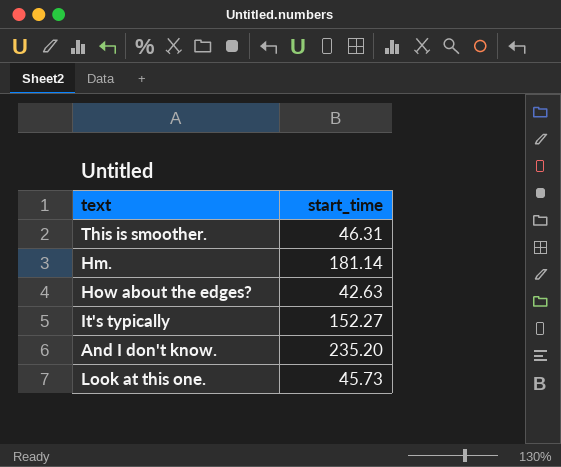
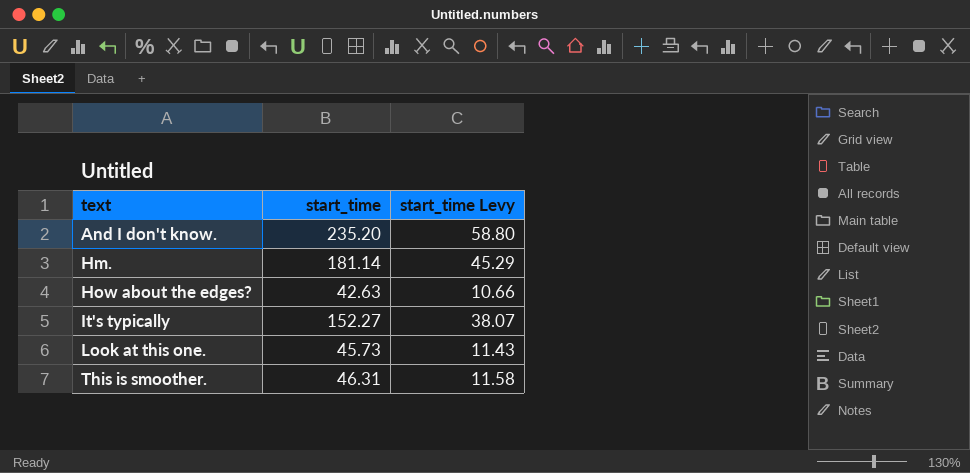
row order: none -> text ascending
column start_time Levy | formula: none -> [start_time] * 0.25

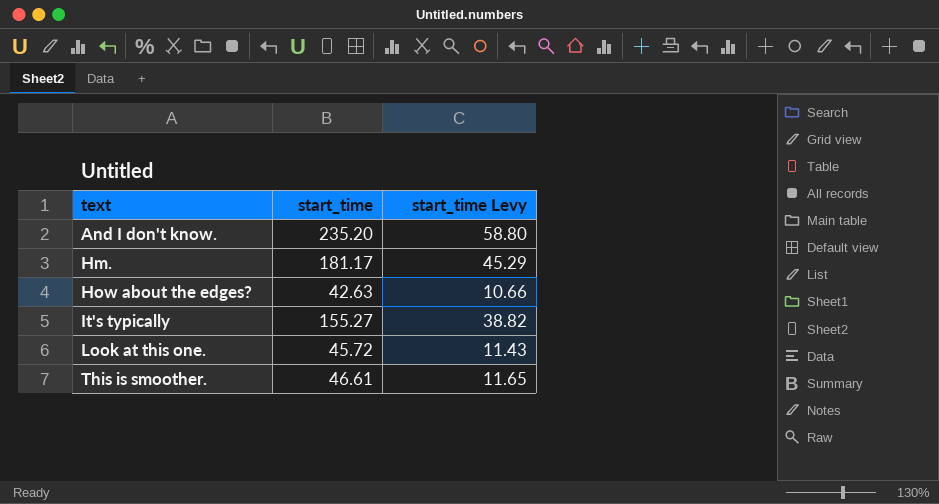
Hm. | start_time: 181.14 -> 181.17
It's typically | start_time: 152.27 -> 155.27
It's typically | start_time Levy: 38.07 -> 38.82
Look at this one. | start_time: 45.73 -> 45.72
This is smoother. | start_time: 46.31 -> 46.61
This is smoother. | start_time Levy: 11.58 -> 11.65

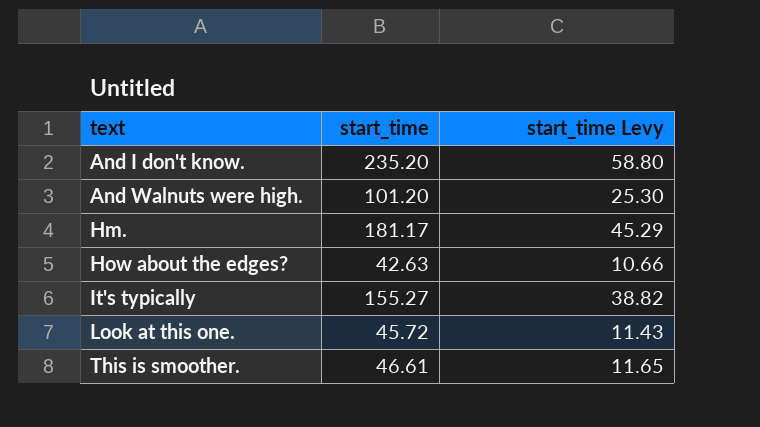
row And Walnuts were high.: none -> 101.20 | 25.30

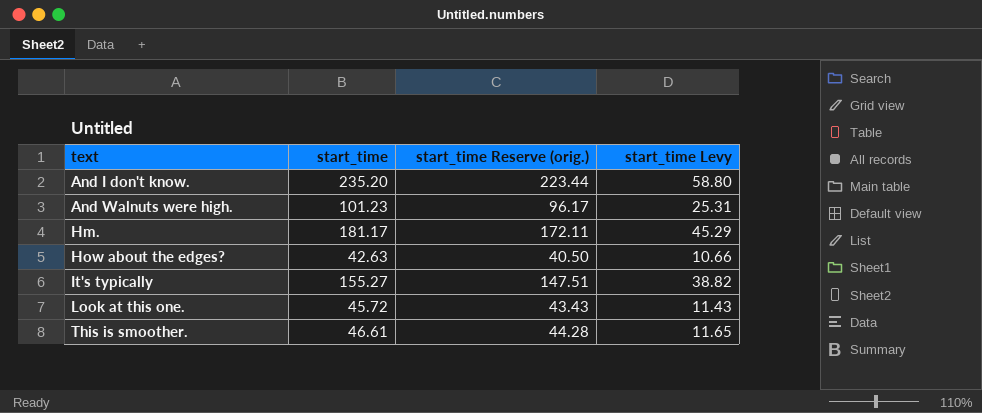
column start_time Reserve (orig.) | formula: none -> [start_time] * 0.95
And Walnuts were high. | start_time: 101.20 -> 101.23
And Walnuts were high. | start_time Levy: 25.30 -> 25.31

